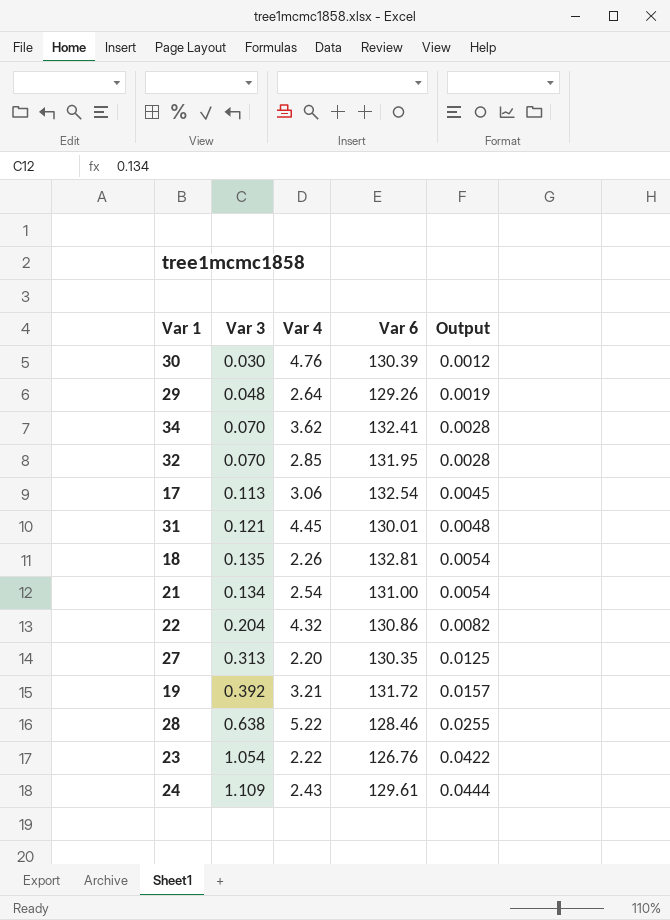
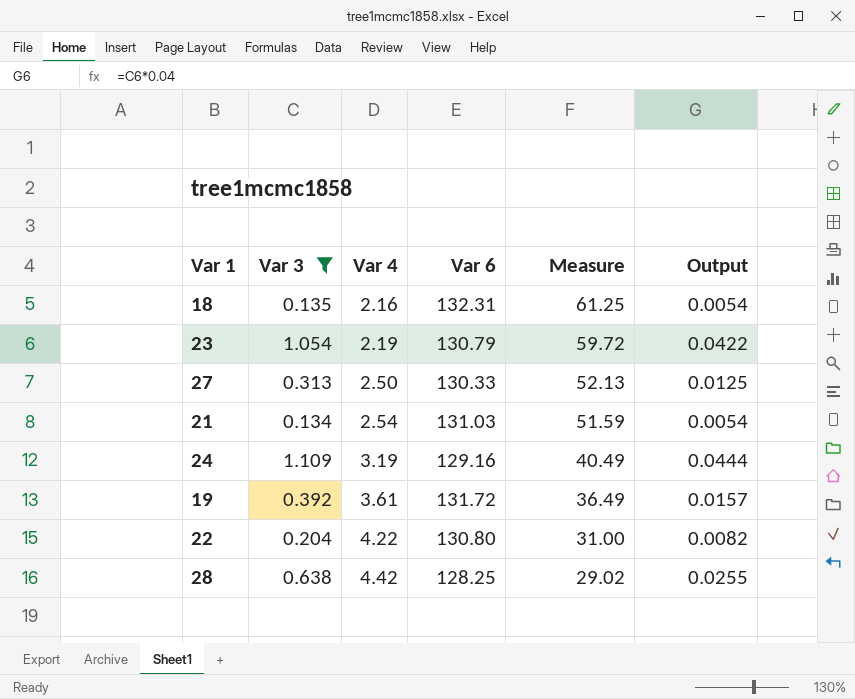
filter: none -> Var 3 >= 0.134
row order: Output ascending -> Var 4 ascending
column Measure | formula: none -> [Var 6] / [Var 4]
18 | Var 4: 2.26 -> 2.16
18 | Var 6: 132.81 -> 132.31
23 | Var 4: 2.22 -> 2.19
23 | Var 6: 126.76 -> 130.79
27 | Var 4: 2.20 -> 2.50
27 | Var 6: 130.35 -> 130.33
21 | Var 6: 131.00 -> 131.03
24 | Var 4: 2.43 -> 3.19
24 | Var 6: 129.61 -> 129.16
19 | Var 4: 3.21 -> 3.61
22 | Var 4: 4.32 -> 4.22
22 | Var 6: 130.86 -> 130.80
28 | Var 4: 5.22 -> 4.42
28 | Var 6: 128.46 -> 128.25

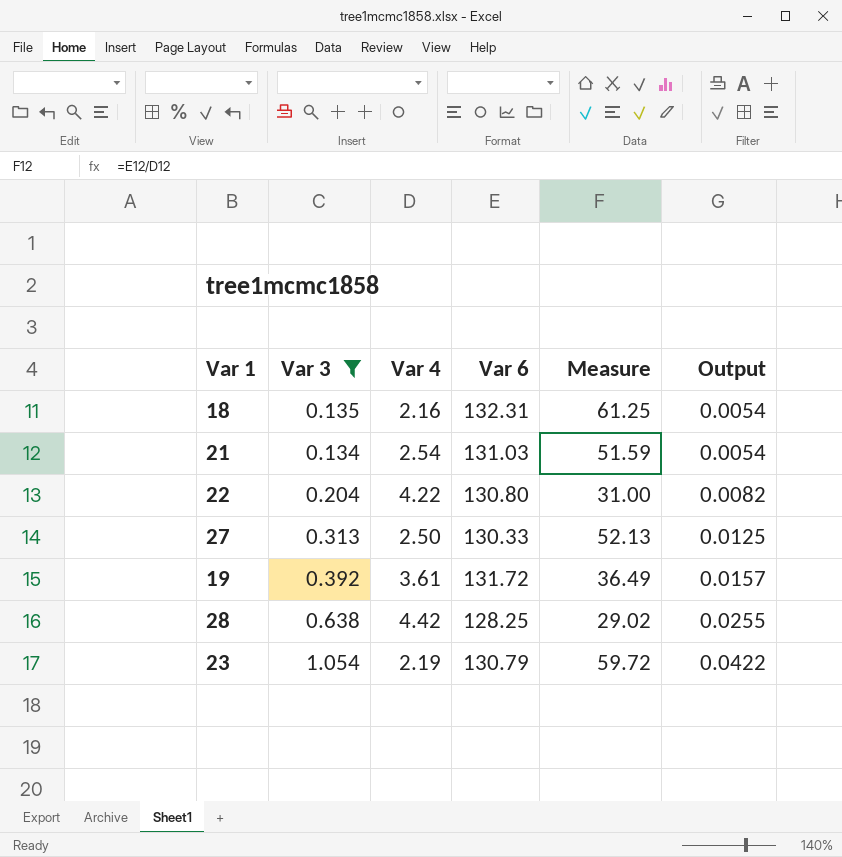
row order: Var 4 ascending -> Output ascending
row 24: 1.109 | 3.19 | 129.16 | 40.49 | 0.0444 -> none

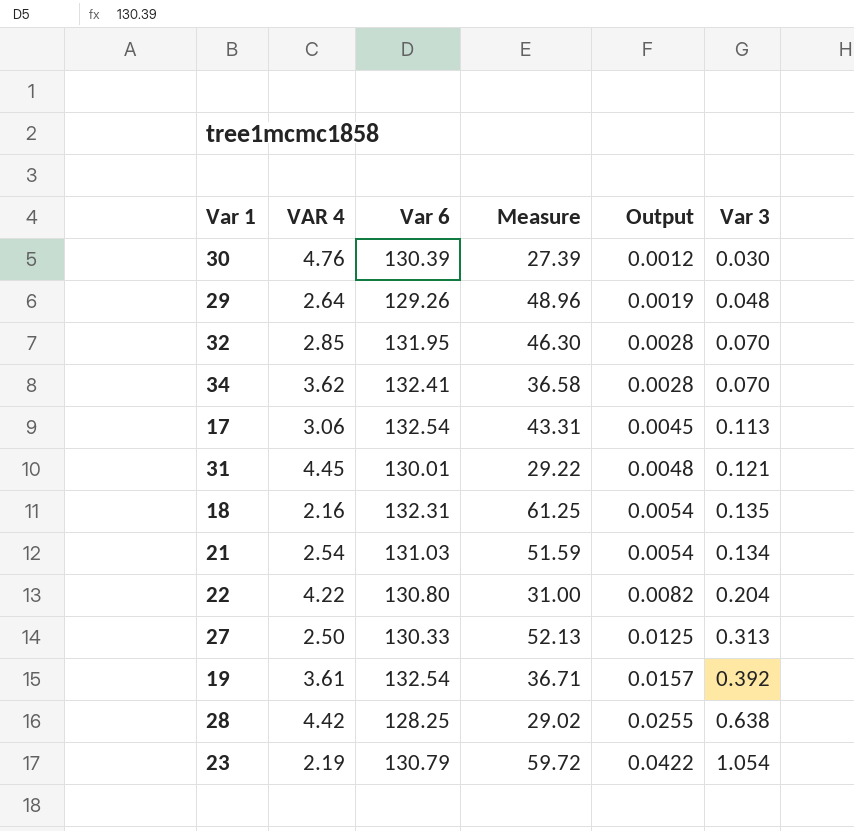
filter: Var 3 >= 0.134 -> none
column name: Var 4 -> VAR 4
column Var 3 | position: 2 -> 6
19 | Var 6: 131.72 -> 132.54
19 | Measure: 36.49 -> 36.71

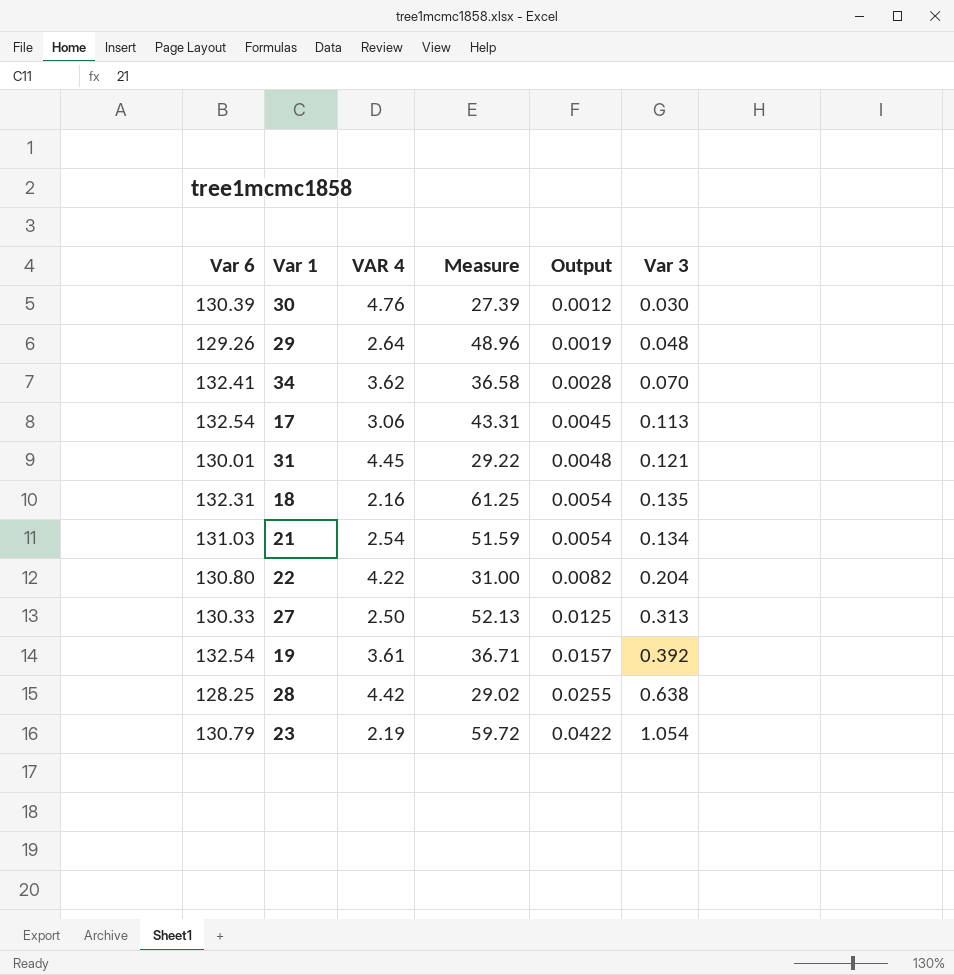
column Var 6 | position: 3 -> 1
row 32: 2.85 | 131.95 | 46.30 | 0.0028 | 0.070 -> none

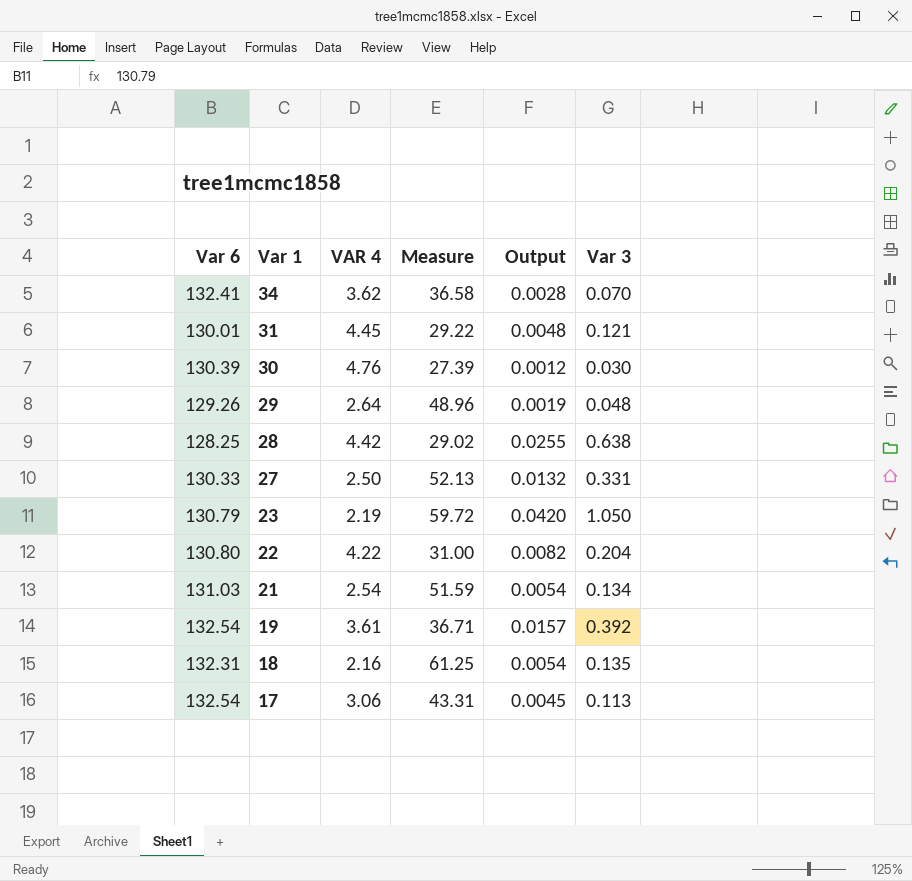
row order: Output ascending -> Var 1 descending
27 | Output: 0.0125 -> 0.0132
27 | Var 3: 0.313 -> 0.331
23 | Output: 0.0422 -> 0.0420
23 | Var 3: 1.054 -> 1.050

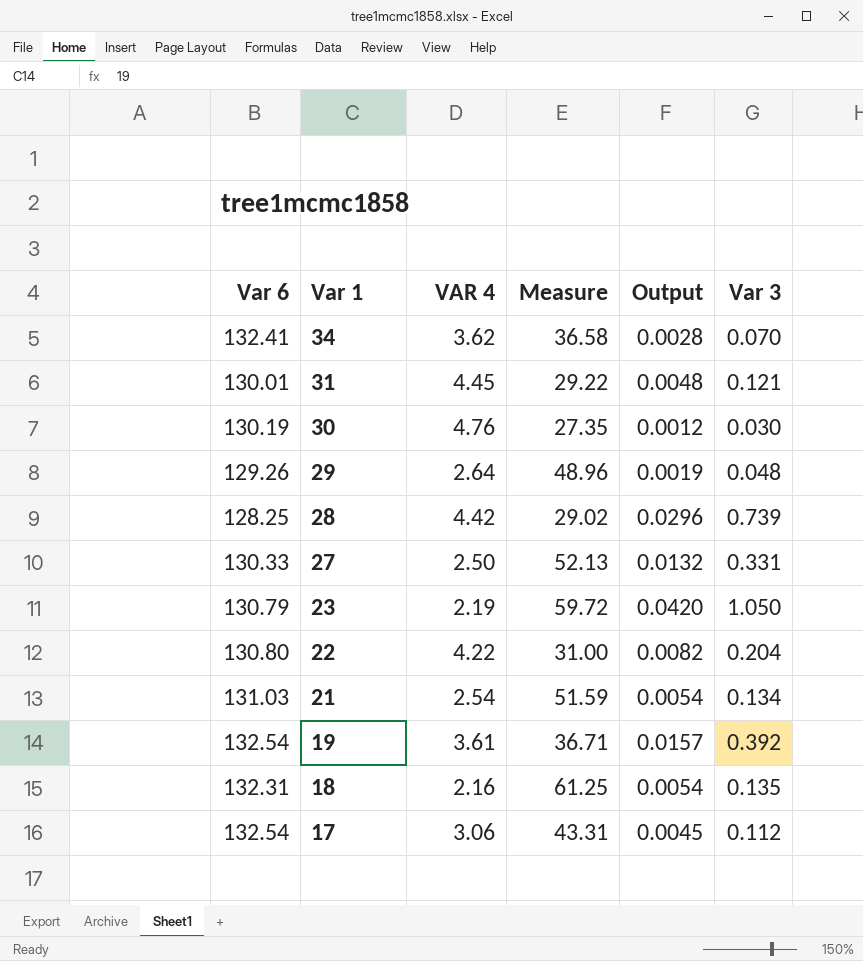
30 | Var 6: 130.39 -> 130.19
30 | Measure: 27.39 -> 27.35
28 | Output: 0.0255 -> 0.0296
28 | Var 3: 0.638 -> 0.739
17 | Var 3: 0.113 -> 0.112

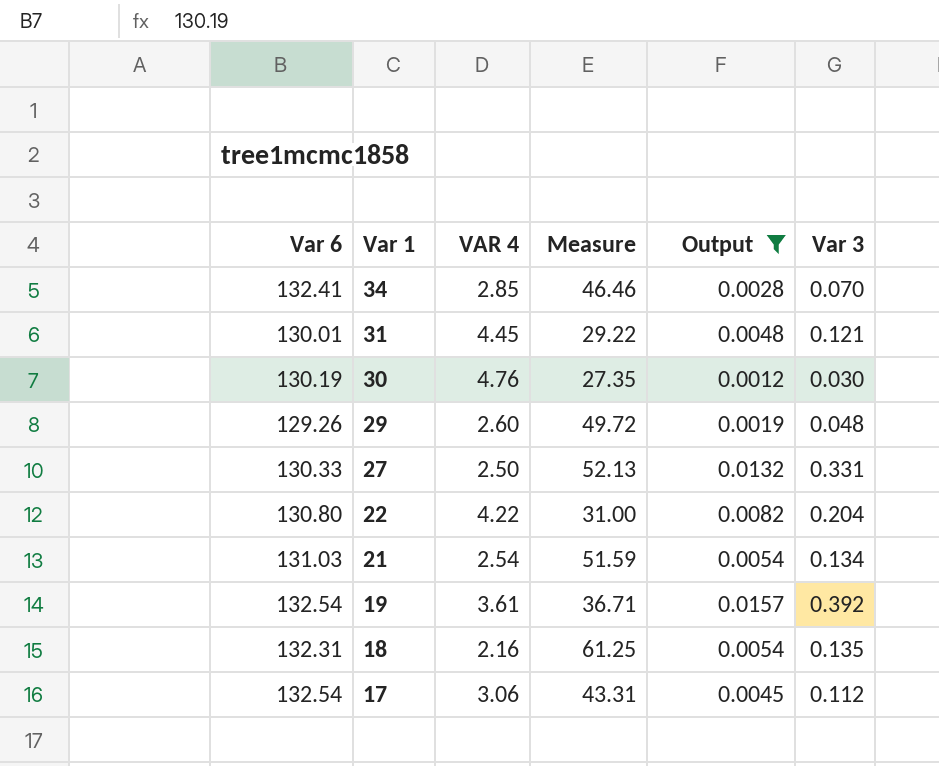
filter: none -> Output <= 0.0157
34 | VAR 4: 3.62 -> 2.85
34 | Measure: 36.58 -> 46.46
29 | VAR 4: 2.64 -> 2.60
29 | Measure: 48.96 -> 49.72

